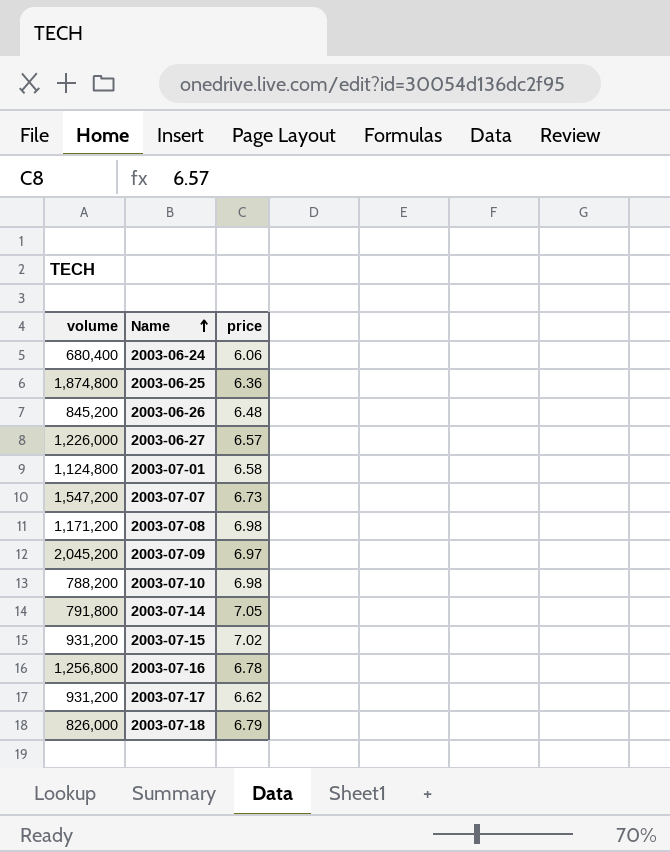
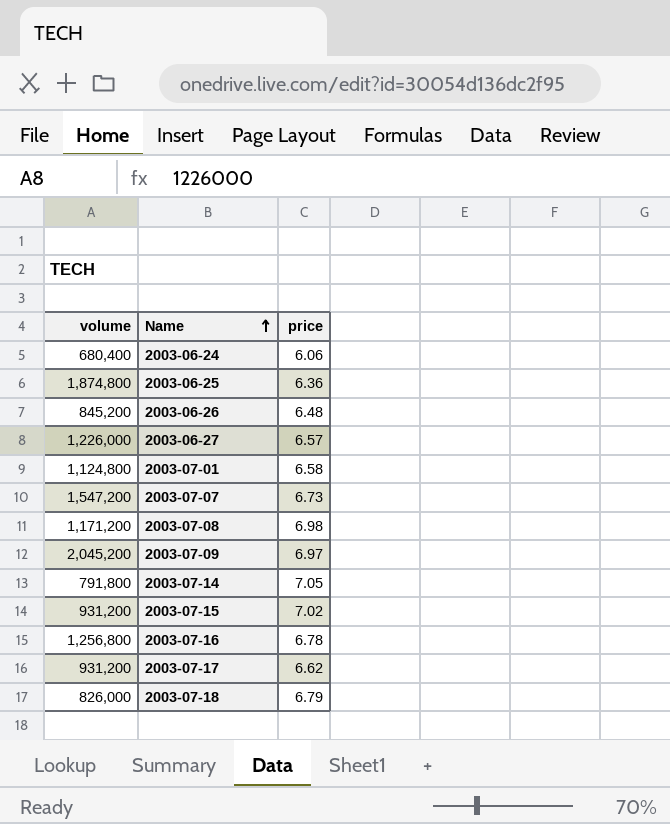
row 2003-07-10: 788,200 | 6.98 -> none

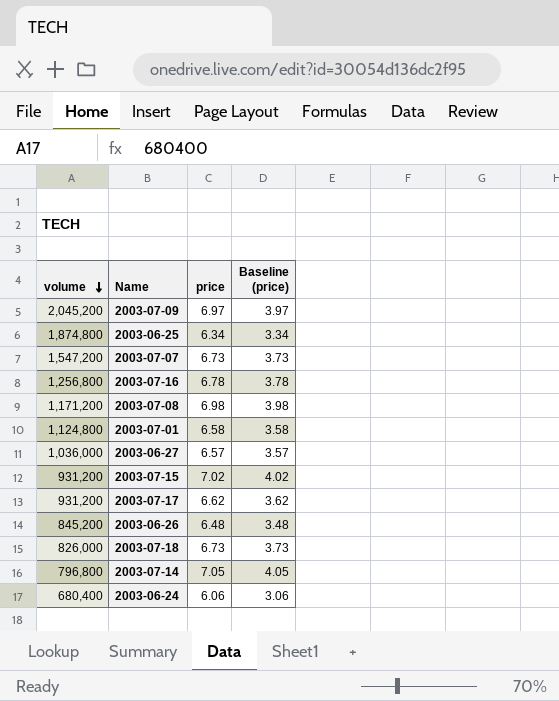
row order: Name ascending -> volume descending
column Baseline (price) | formula: none -> [price] - 3
2003-06-25 | price: 6.36 -> 6.34
2003-06-27 | volume: 1,226,000 -> 1,036,000
2003-07-18 | price: 6.79 -> 6.73
2003-07-14 | volume: 791,800 -> 796,800

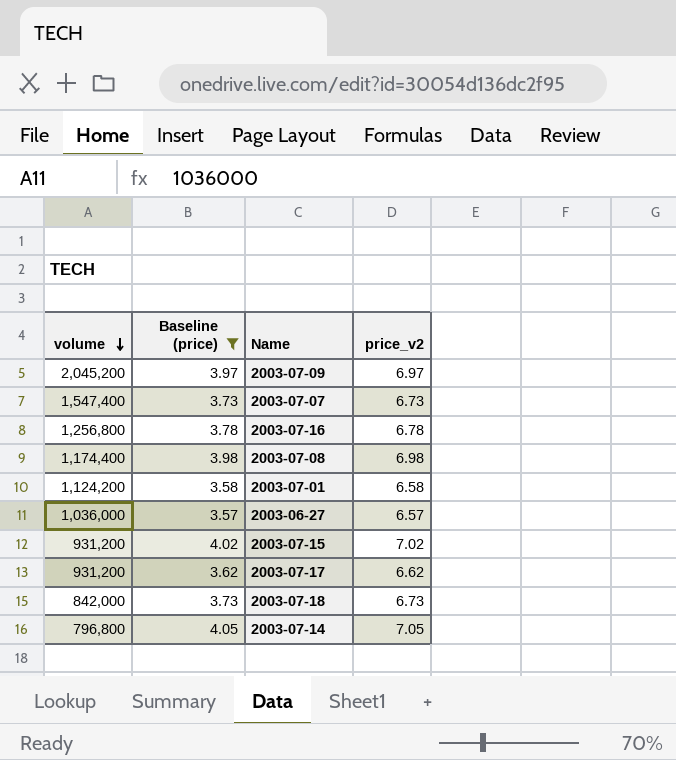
filter: none -> Baseline (price) >= 3.57
column Baseline (price) | position: 4 -> 2
column name: price -> price_v2
2003-07-07 | volume: 1,547,200 -> 1,547,400
2003-07-08 | volume: 1,171,200 -> 1,174,400
2003-07-01 | volume: 1,124,800 -> 1,124,200
2003-07-18 | volume: 826,000 -> 842,000

